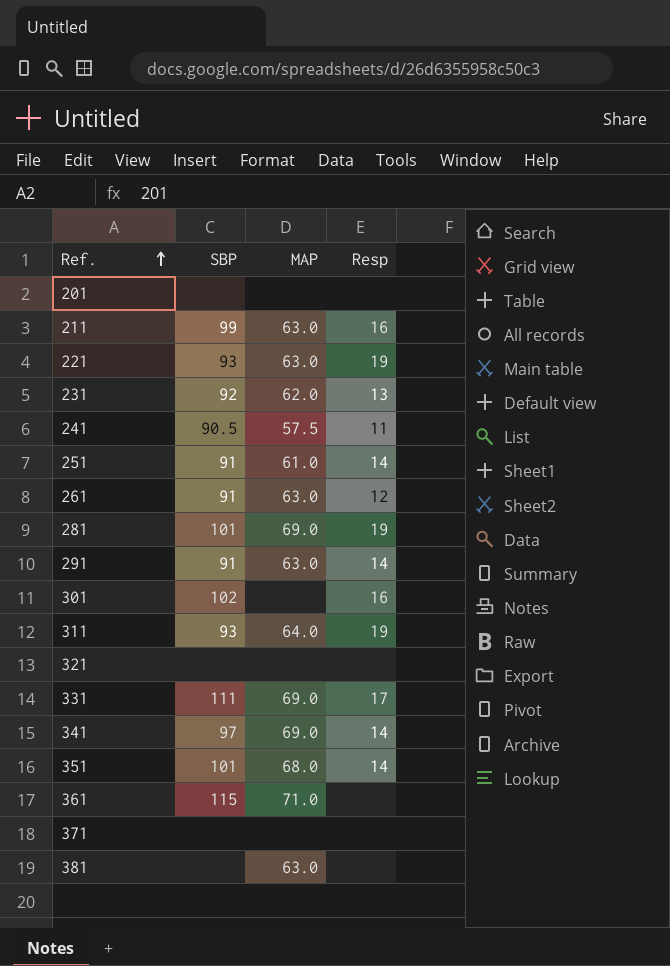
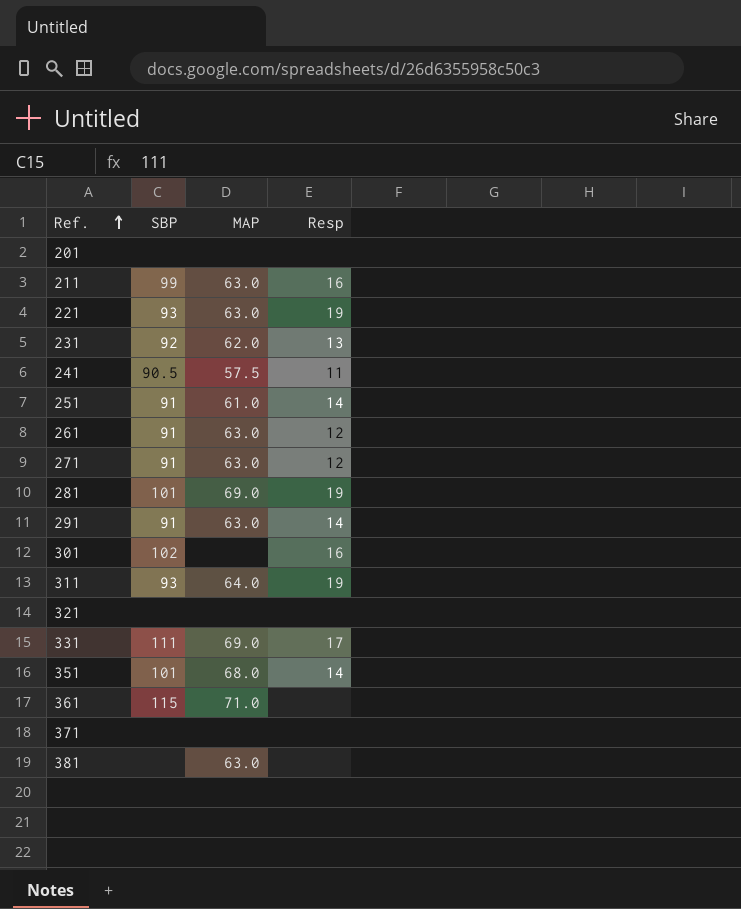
row 341: 97 | 69.0 | 14 -> none
row 271: none -> 91 | 63.0 | 12

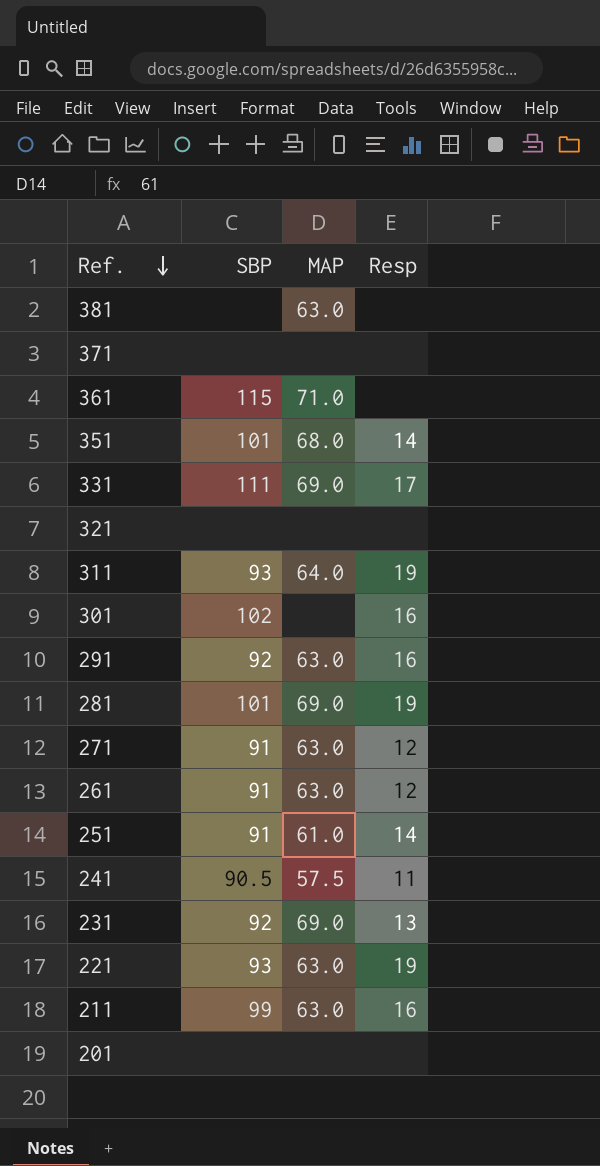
row order: Ref. ascending -> Ref. descending
291 | SBP: 91 -> 92
291 | Resp: 14 -> 16
231 | MAP: 62.0 -> 69.0

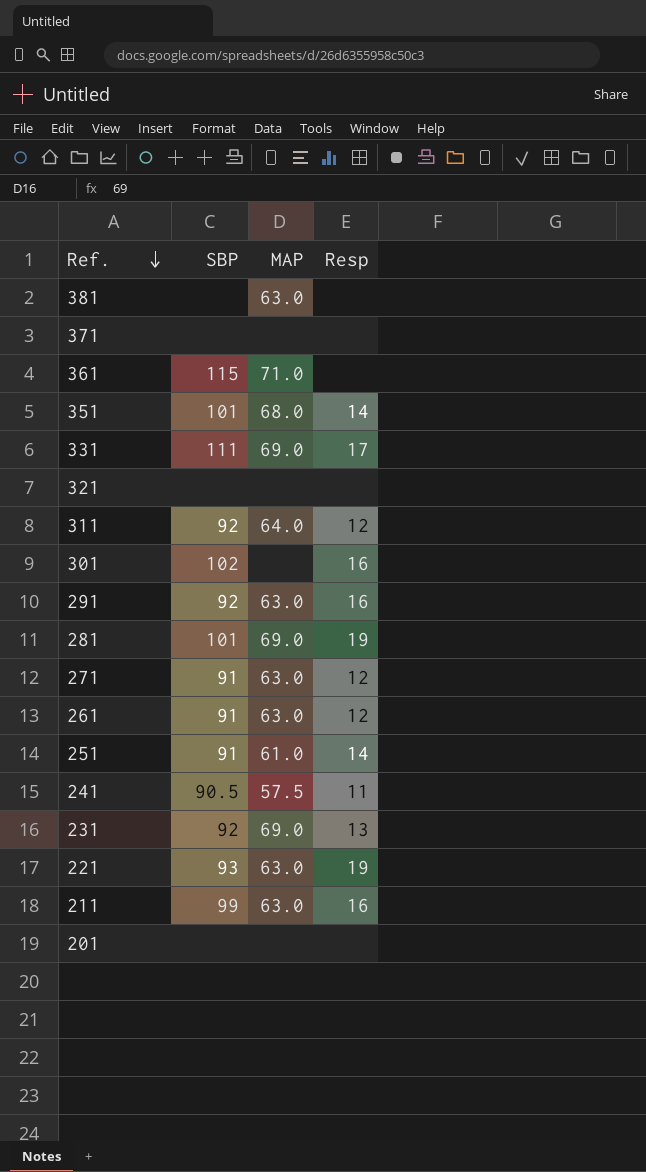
311 | SBP: 93 -> 92
311 | Resp: 19 -> 12

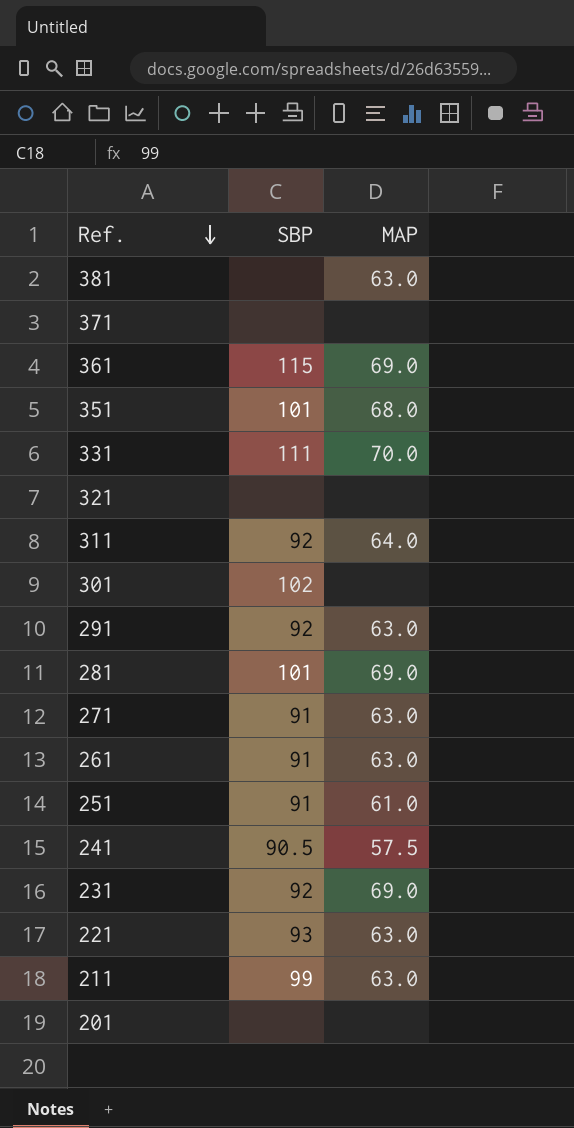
column Resp | position: 4 -> none
361 | MAP: 71.0 -> 69.0
331 | MAP: 69.0 -> 70.0

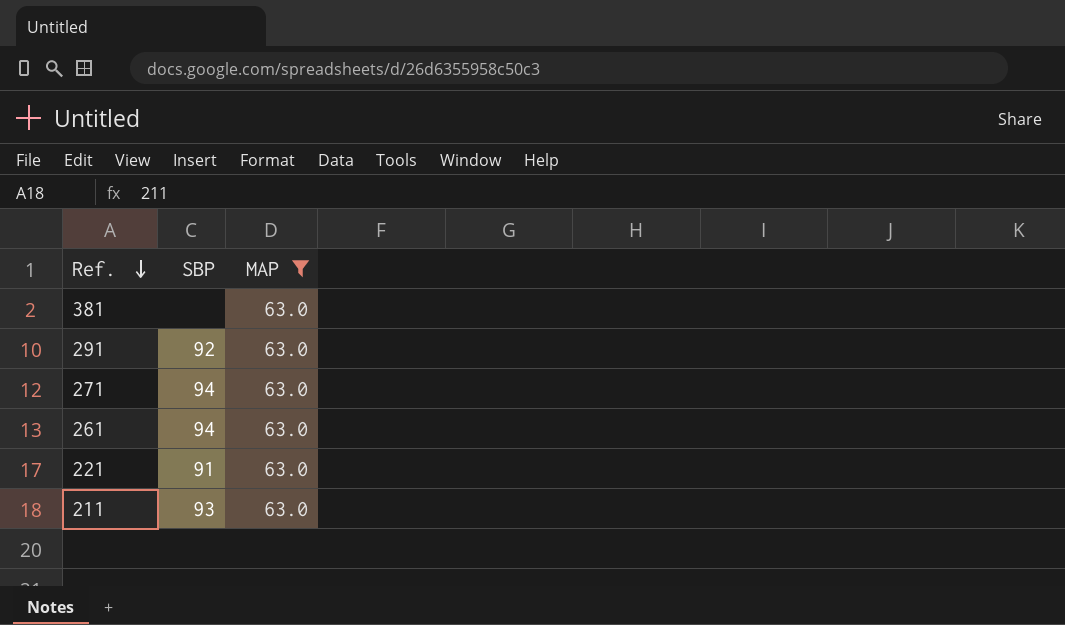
filter: none -> MAP = 63.0
271 | SBP: 91 -> 94
261 | SBP: 91 -> 94
221 | SBP: 93 -> 91
211 | SBP: 99 -> 93

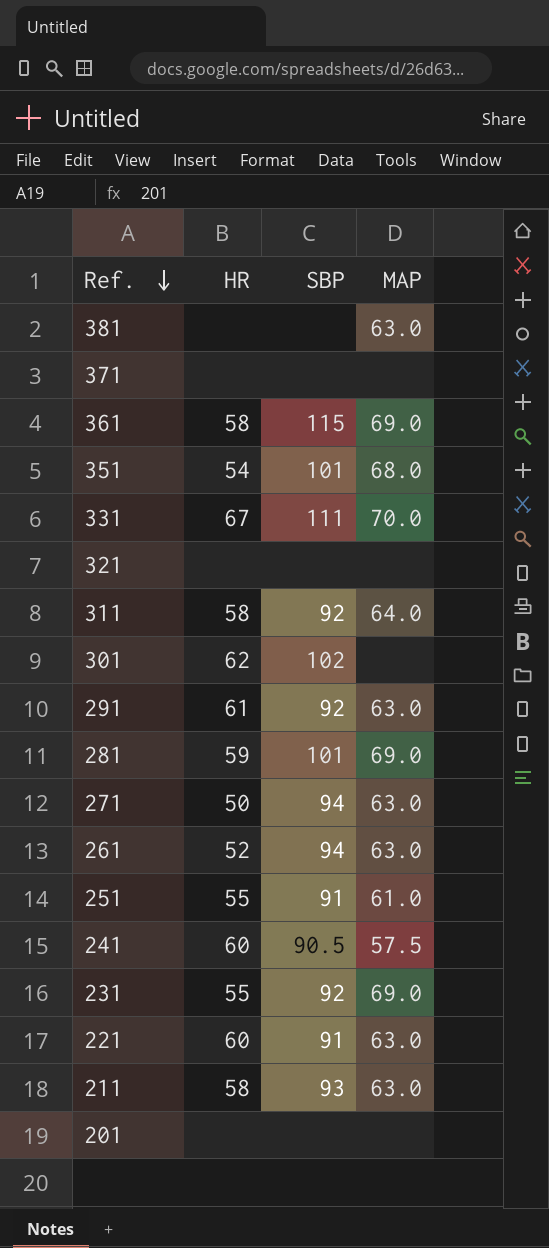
filter: MAP = 63.0 -> none
column HR | position: none -> 2

